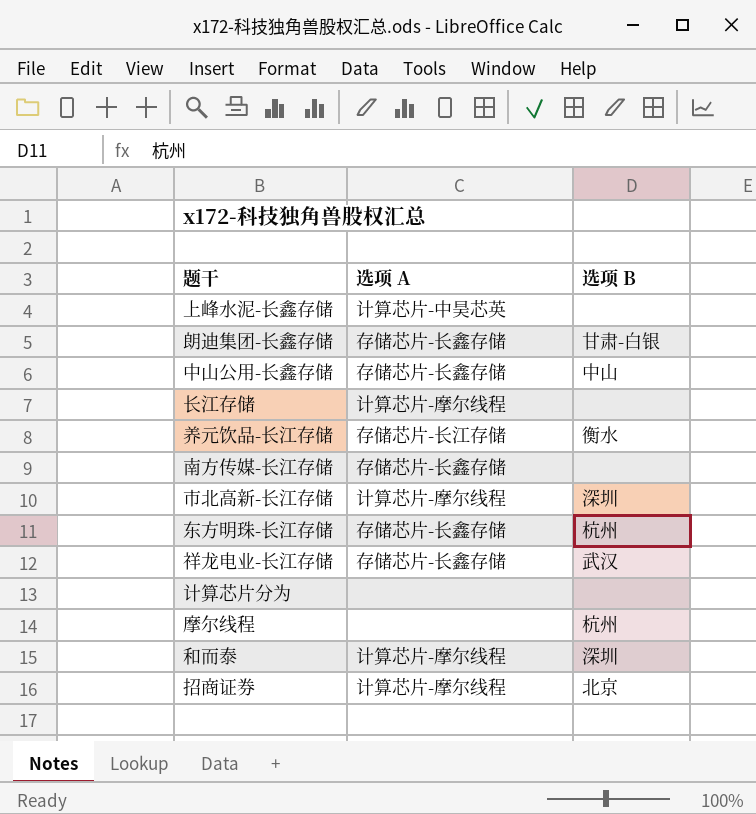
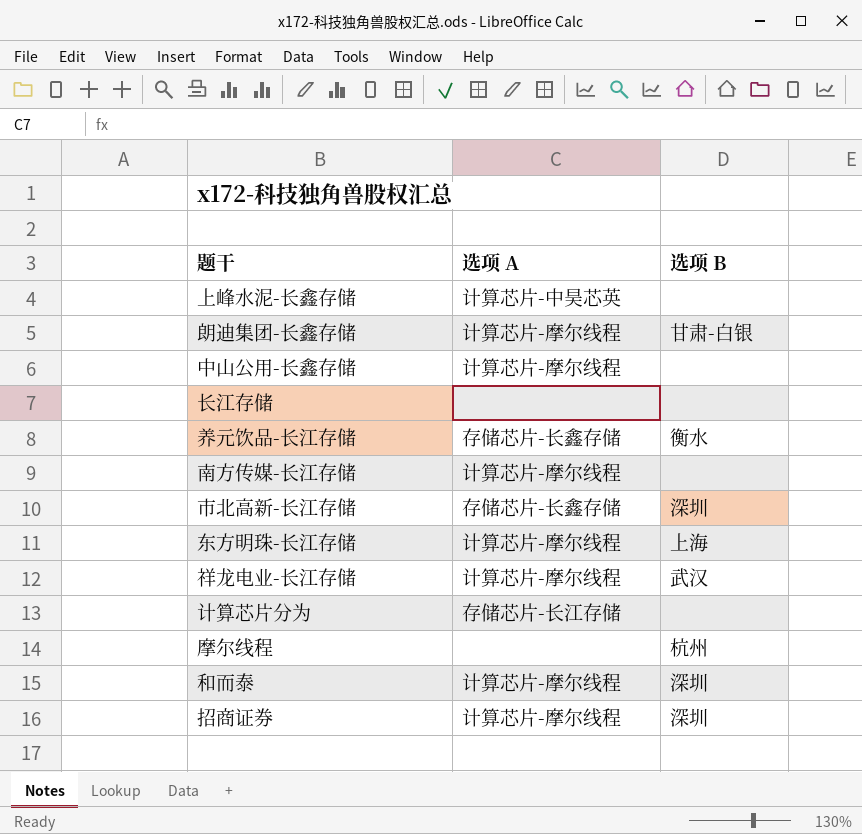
朗迪集团-长鑫存储 | 选项 A: 存储芯片-长鑫存储 -> 计算芯片-摩尔线程
中山公用-长鑫存储 | 选项 A: 存储芯片-长鑫存储 -> 计算芯片-摩尔线程
中山公用-长鑫存储 | 选项 B: 中山 -> none
长江存储 | 选项 A: 计算芯片-摩尔线程 -> none
养元饮品-长江存储 | 选项 A: 存储芯片-长江存储 -> 存储芯片-长鑫存储
南方传媒-长江存储 | 选项 A: 存储芯片-长鑫存储 -> 计算芯片-摩尔线程
市北高新-长江存储 | 选项 A: 计算芯片-摩尔线程 -> 存储芯片-长鑫存储
东方明珠-长江存储 | 选项 A: 存储芯片-长鑫存储 -> 计算芯片-摩尔线程
东方明珠-长江存储 | 选项 B: 杭州 -> 上海
祥龙电业-长江存储 | 选项 A: 存储芯片-长鑫存储 -> 计算芯片-摩尔线程
计算芯片分为 | 选项 A: none -> 存储芯片-长江存储
招商证券 | 选项 B: 北京 -> 深圳

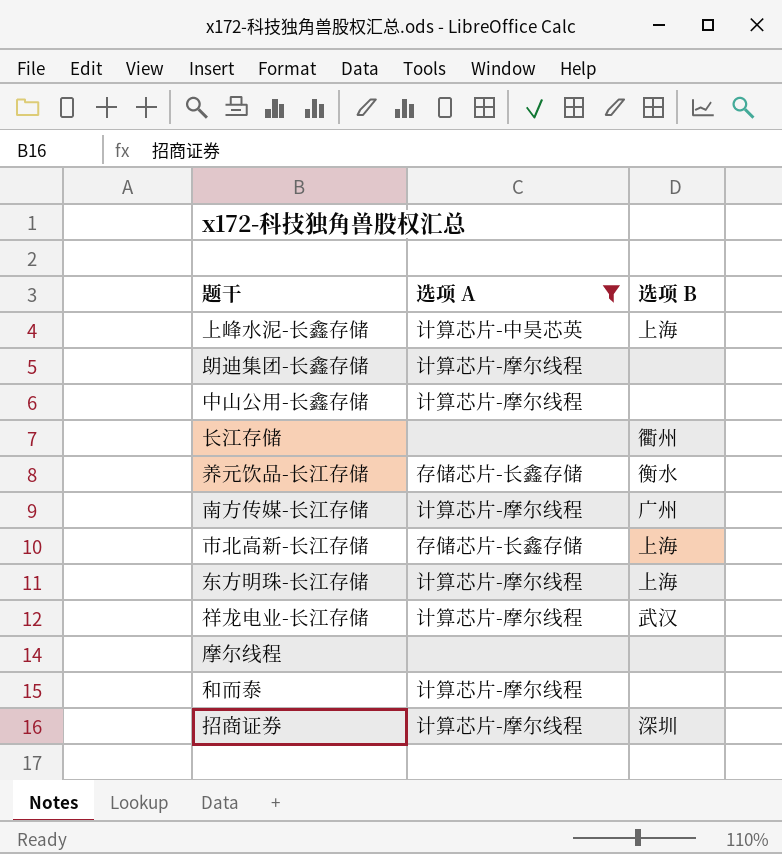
filter: none -> 选项 A != 存储芯片-长江存储
上峰水泥-长鑫存储 | 选项 B: none -> 上海
朗迪集团-长鑫存储 | 选项 B: 甘肃-白银 -> none
长江存储 | 选项 B: none -> 衢州
南方传媒-长江存储 | 选项 B: none -> 广州
市北高新-长江存储 | 选项 B: 深圳 -> 上海
摩尔线程 | 选项 B: 杭州 -> none
和而泰 | 选项 B: 深圳 -> none

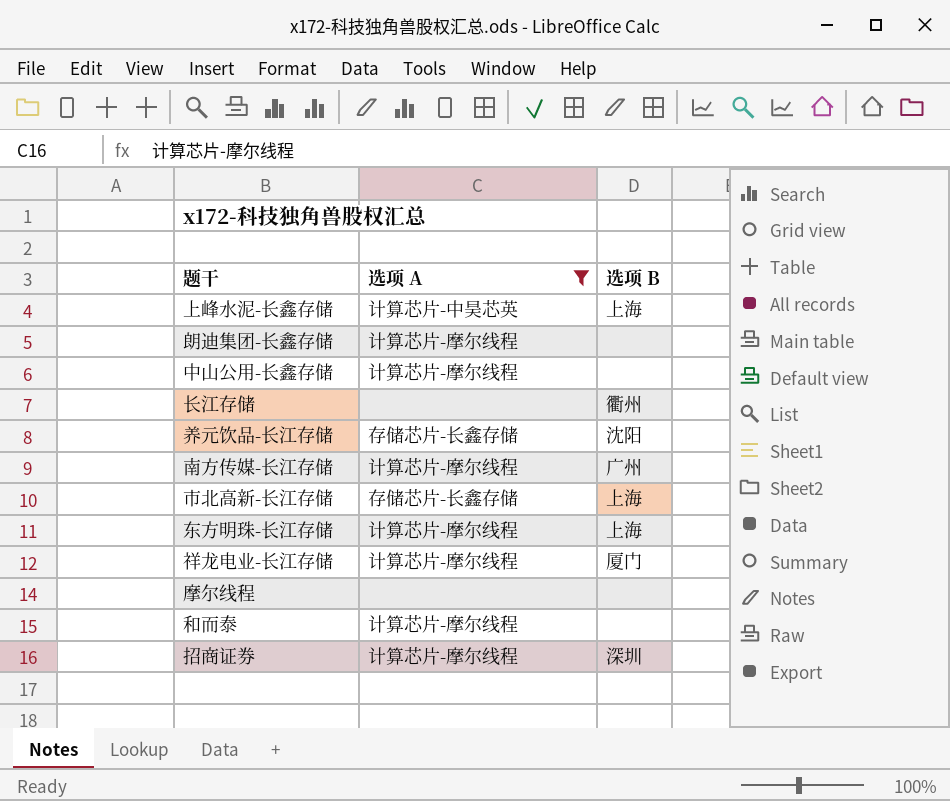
养元饮品-长江存储 | 选项 B: 衡水 -> 沈阳
祥龙电业-长江存储 | 选项 B: 武汉 -> 厦门

